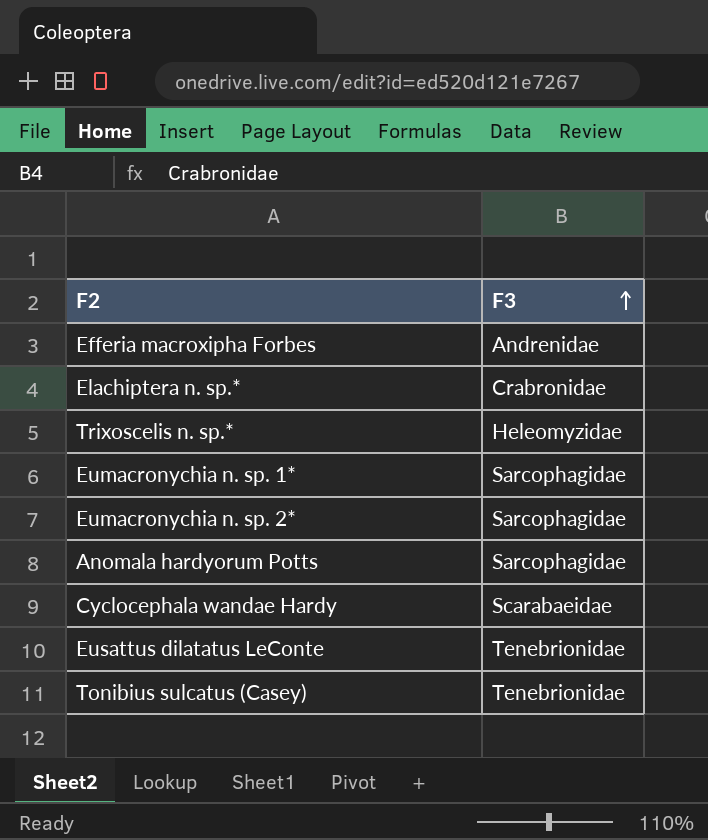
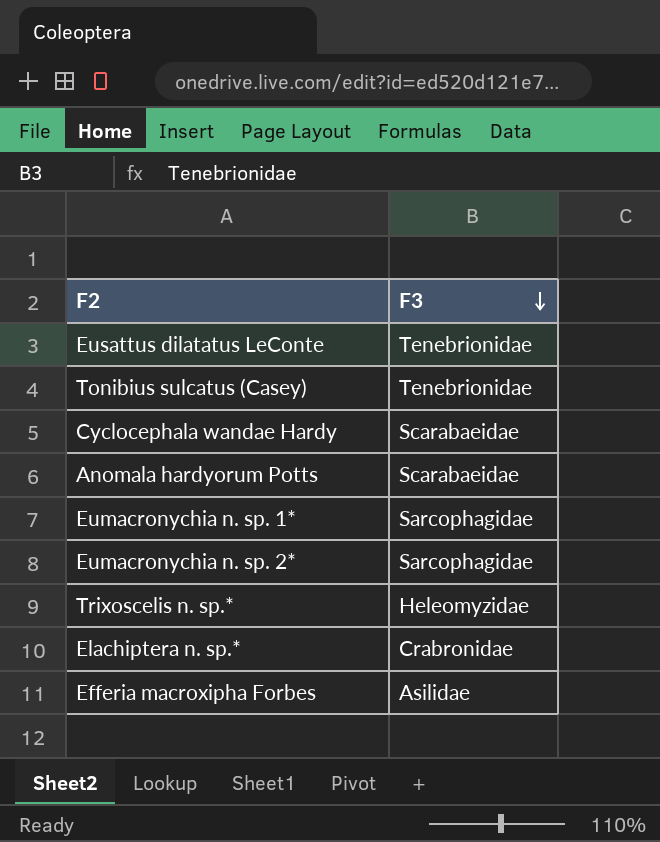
row order: F3 ascending -> F3 descending
Anomala hardyorum Potts | F3: Sarcophagidae -> Scarabaeidae
Efferia macroxipha Forbes | F3: Andrenidae -> Asilidae

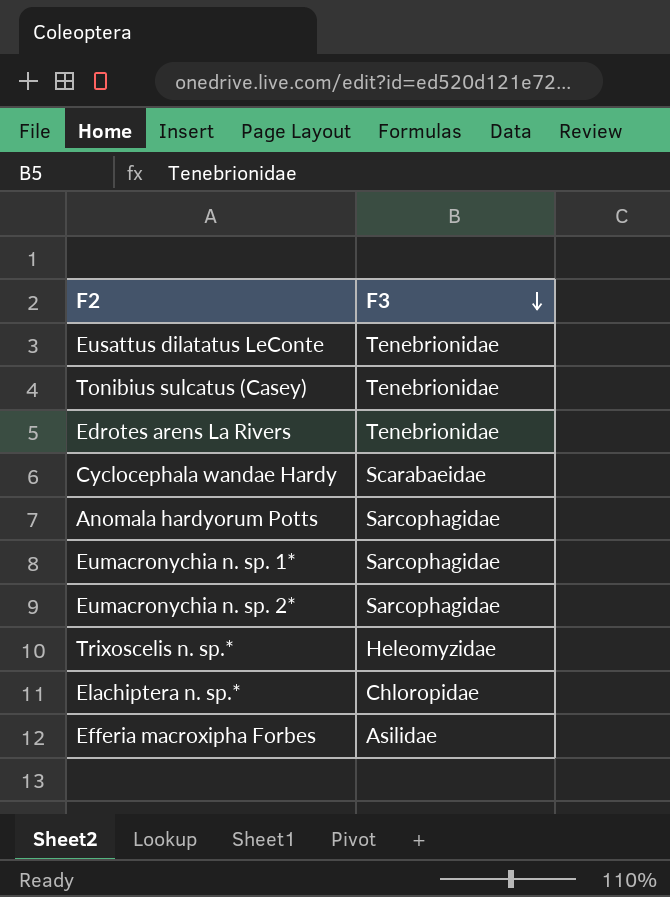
row Edrotes arens La Rivers: none -> Tenebrionidae
Anomala hardyorum Potts | F3: Scarabaeidae -> Sarcophagidae
Elachiptera n. sp.* | F3: Crabronidae -> Chloropidae

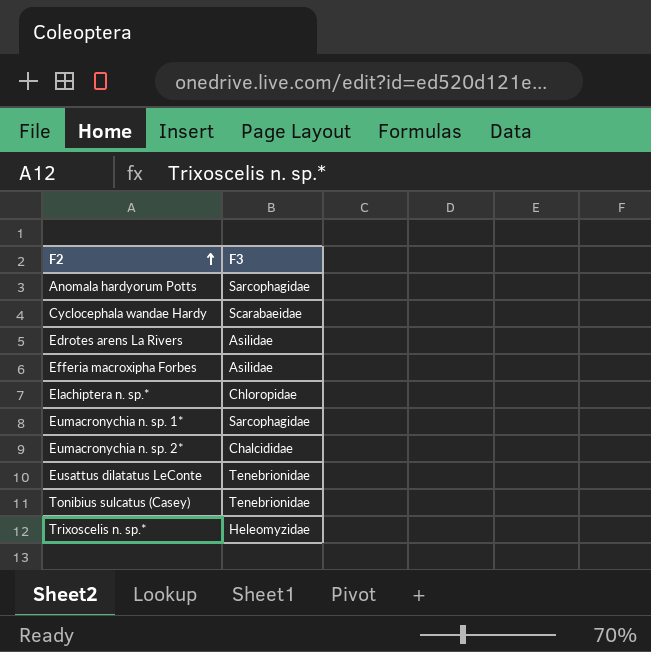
row order: F3 descending -> F2 ascending
Edrotes arens La Rivers | F3: Tenebrionidae -> Asilidae
Eumacronychia n. sp. 2* | F3: Sarcophagidae -> Chalcididae

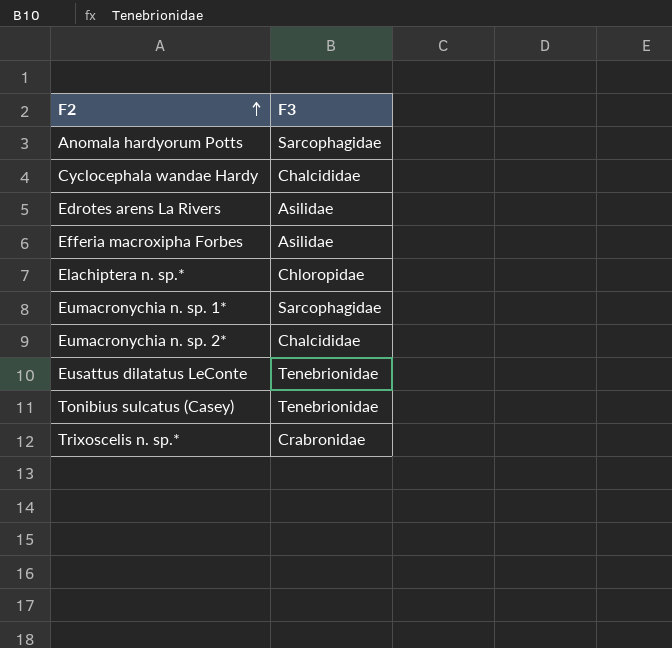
Cyclocephala wandae Hardy | F3: Scarabaeidae -> Chalcididae
Trixoscelis n. sp.* | F3: Heleomyzidae -> Crabronidae

